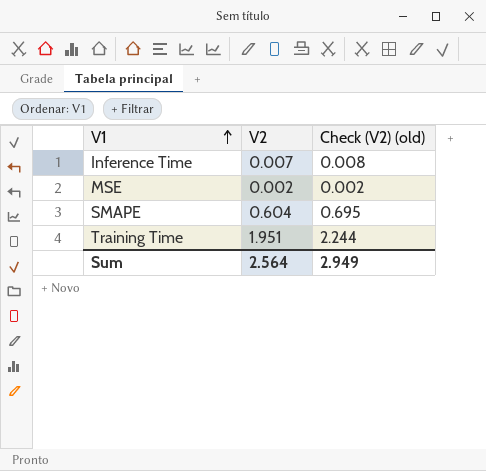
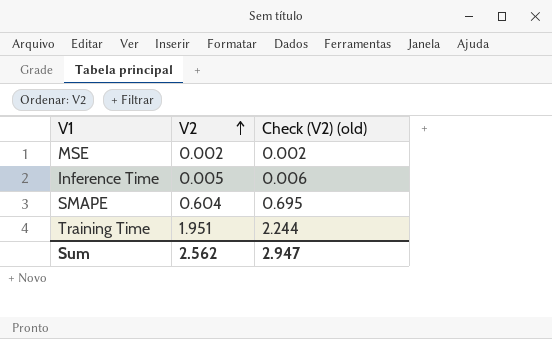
row order: V1 ascending -> V2 ascending
Inference Time | V2: 0.007 -> 0.005
Inference Time | Check (V2) (old): 0.008 -> 0.006
Sum | V2: 2.564 -> 2.562
Sum | Check (V2) (old): 2.949 -> 2.947

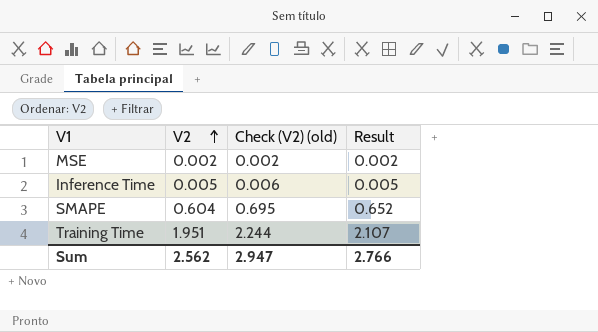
column Result | formula: none -> [V2] * 1.08

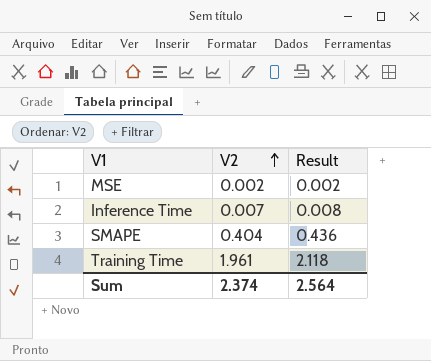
column Check (V2) (old) | formula: [V2] * 1.15 -> none
Inference Time | V2: 0.005 -> 0.007
Inference Time | Result: 0.005 -> 0.008
SMAPE | V2: 0.604 -> 0.404
SMAPE | Result: 0.652 -> 0.436
Training Time | V2: 1.951 -> 1.961
Training Time | Result: 2.107 -> 2.118
Sum | V2: 2.562 -> 2.374
Sum | Result: 2.766 -> 2.564

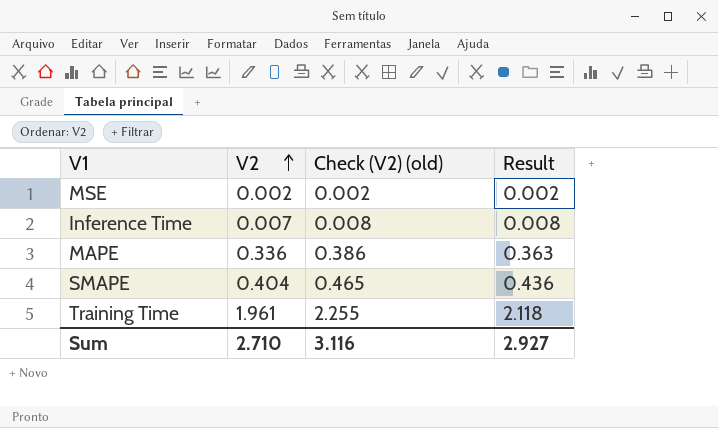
column Check (V2) (old) | formula: none -> [V2] * 1.15
row MAPE: none -> 0.336 | 0.386 | 0.363
Sum | V2: 2.374 -> 2.710
Sum | Result: 2.564 -> 2.927

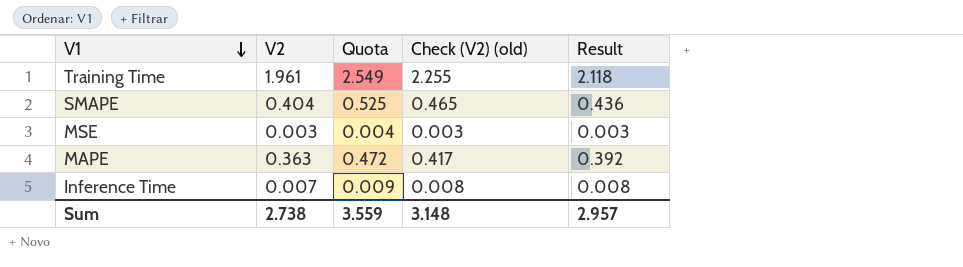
row order: V2 ascending -> V1 descending
column Quota | formula: none -> [V2] * 1.3
MSE | V2: 0.002 -> 0.003
MSE | Check (V2) (old): 0.002 -> 0.003
MSE | Result: 0.002 -> 0.003
MAPE | V2: 0.336 -> 0.363
MAPE | Check (V2) (old): 0.386 -> 0.417
MAPE | Result: 0.363 -> 0.392
Sum | V2: 2.710 -> 2.738
Sum | Check (V2) (old): 3.116 -> 3.148
Sum | Result: 2.927 -> 2.957

